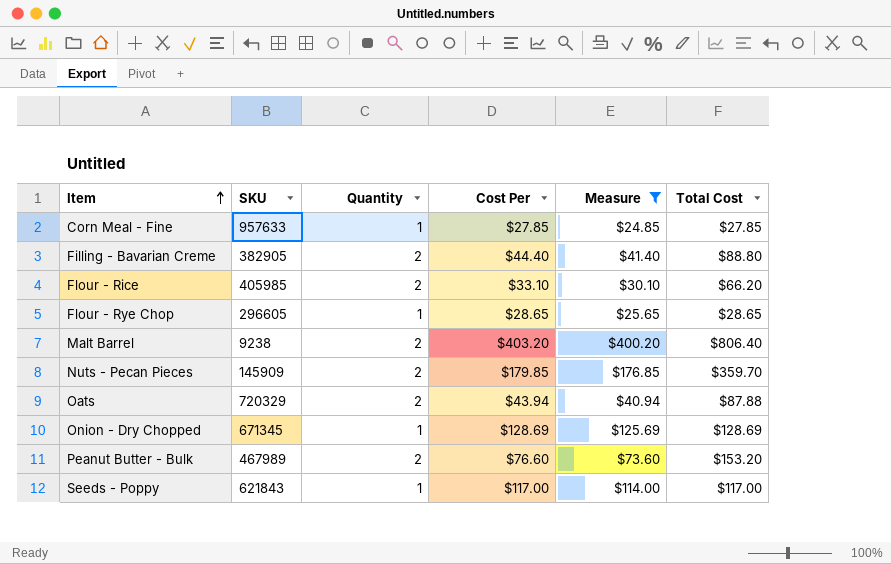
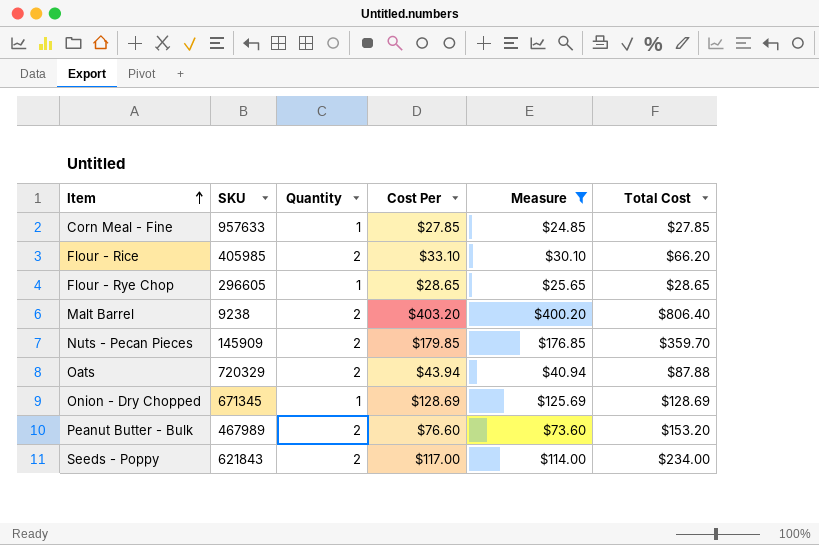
row Filling - Bavarian Creme: 382905 | 2 | $44.40 | $41.40 | $88.80 -> none
Seeds - Poppy | Quantity: 1 -> 2
Seeds - Poppy | Total Cost: $117.00 -> $234.00

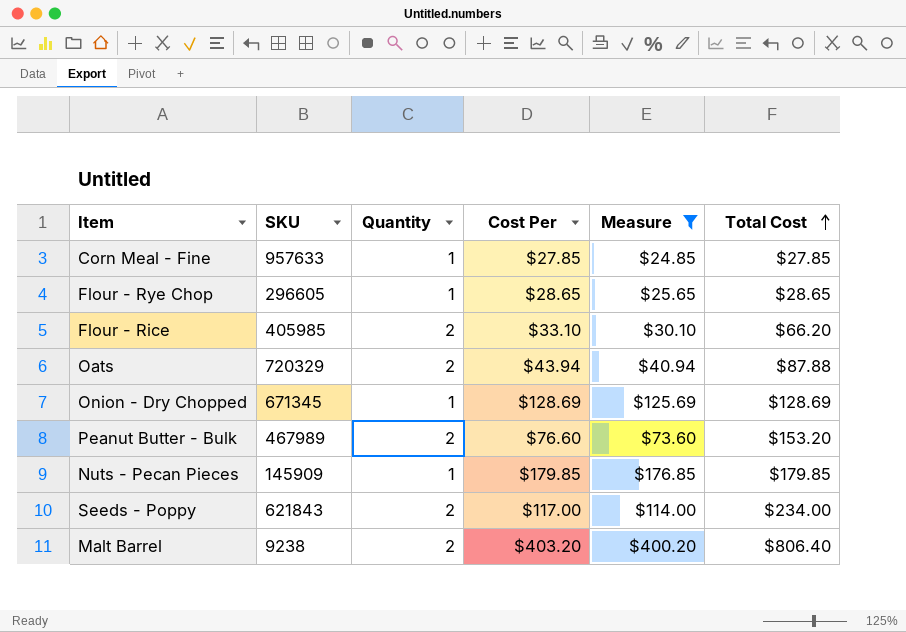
row order: Item ascending -> Total Cost ascending
Nuts - Pecan Pieces | Quantity: 2 -> 1
Nuts - Pecan Pieces | Total Cost: $359.70 -> $179.85

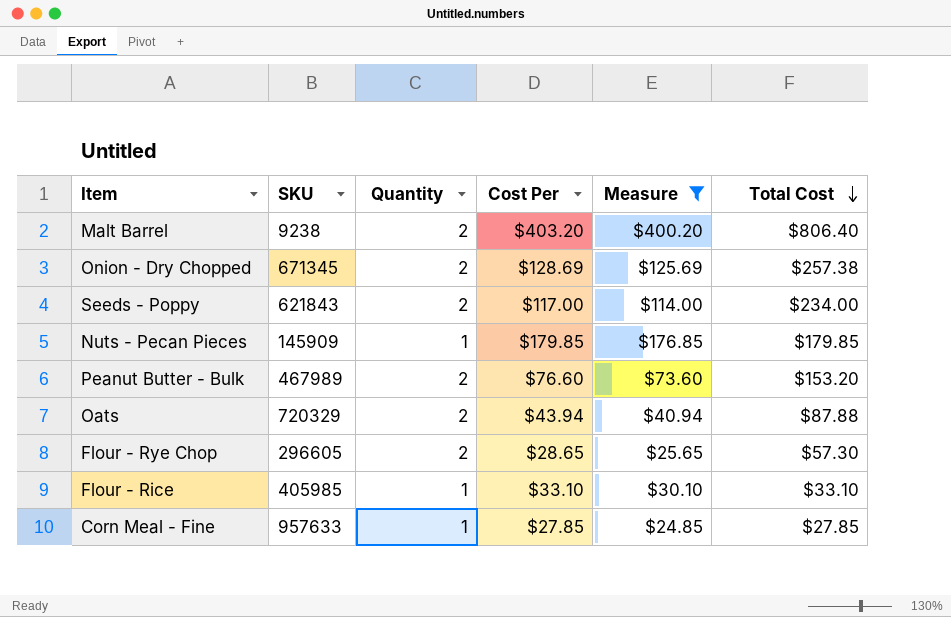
row order: Total Cost ascending -> Total Cost descending
Onion - Dry Chopped | Quantity: 1 -> 2
Onion - Dry Chopped | Total Cost: $128.69 -> $257.38
Flour - Rye Chop | Quantity: 1 -> 2
Flour - Rye Chop | Total Cost: $28.65 -> $57.30
Flour - Rice | Quantity: 2 -> 1
Flour - Rice | Total Cost: $66.20 -> $33.10

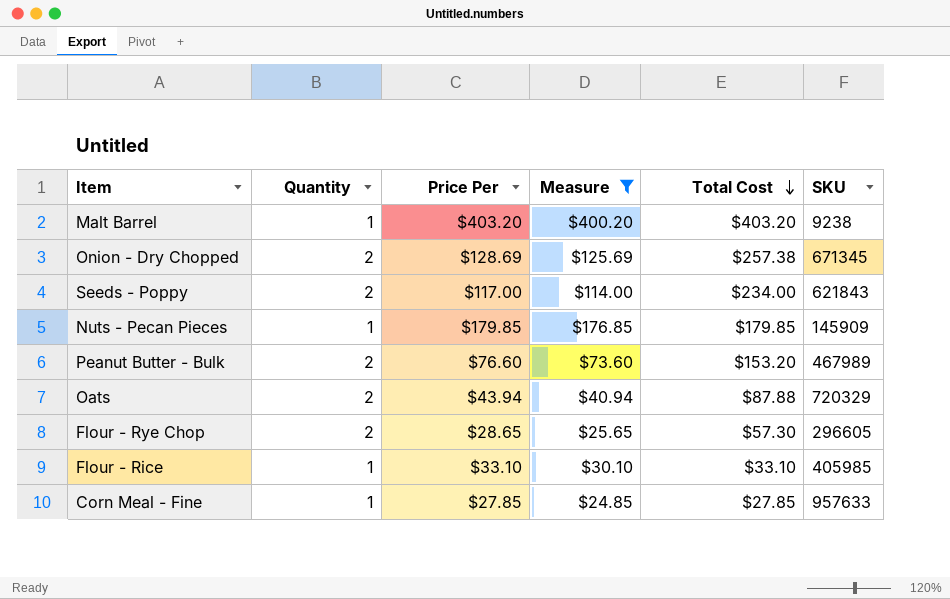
column name: Cost Per -> Price Per
column SKU | position: 2 -> 6
Malt Barrel | Quantity: 2 -> 1
Malt Barrel | Total Cost: $806.40 -> $403.20

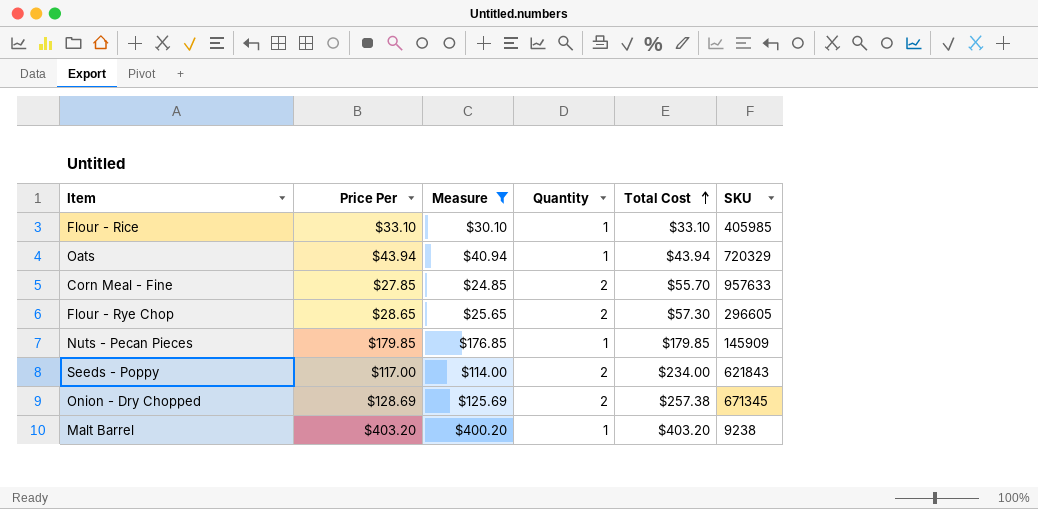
row order: Total Cost descending -> Total Cost ascending
column Quantity | position: 2 -> 4
row Peanut Butter - Bulk: 2 | $76.60 | $73.60 | $153.20 | 467989 -> none
Oats | Quantity: 2 -> 1
Oats | Total Cost: $87.88 -> $43.94
Corn Meal - Fine | Quantity: 1 -> 2
Corn Meal - Fine | Total Cost: $27.85 -> $55.70

